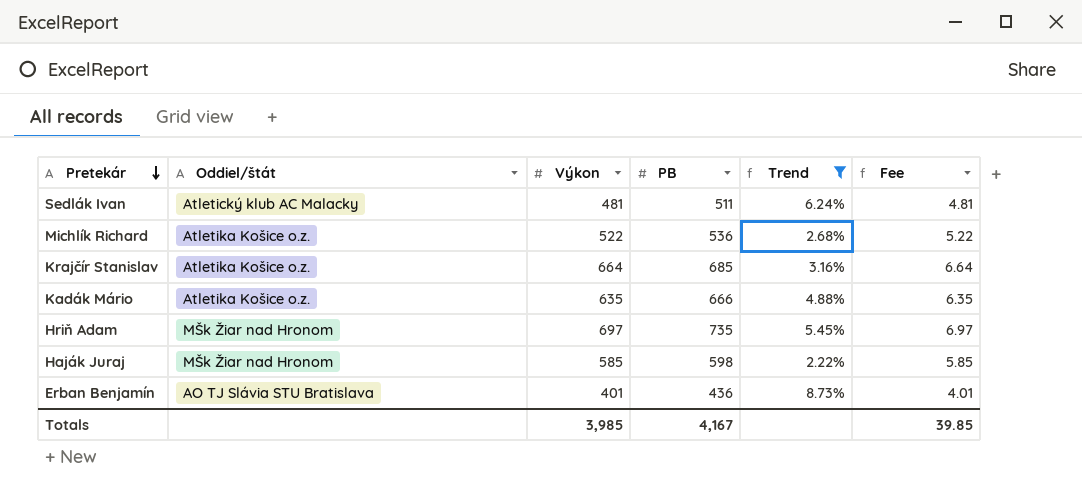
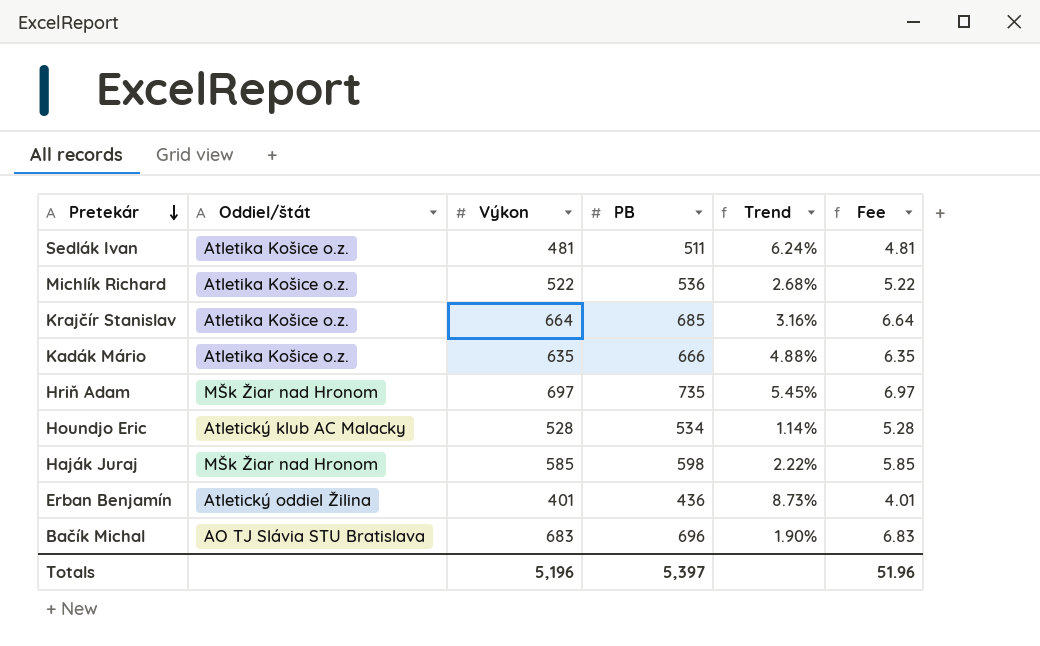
filter: Trend >= 2.22% -> none
Sedlák Ivan | Oddiel/štát: Atletický klub AC Malacky -> Atletika Košice o.z.
Erban Benjamín | Oddiel/štát: AO TJ Slávia STU Bratislava -> Atletický oddiel Žilina
Totals | Výkon: 3,985 -> 5,196
Totals | PB: 4,167 -> 5,397
Totals | Fee: 39.85 -> 51.96

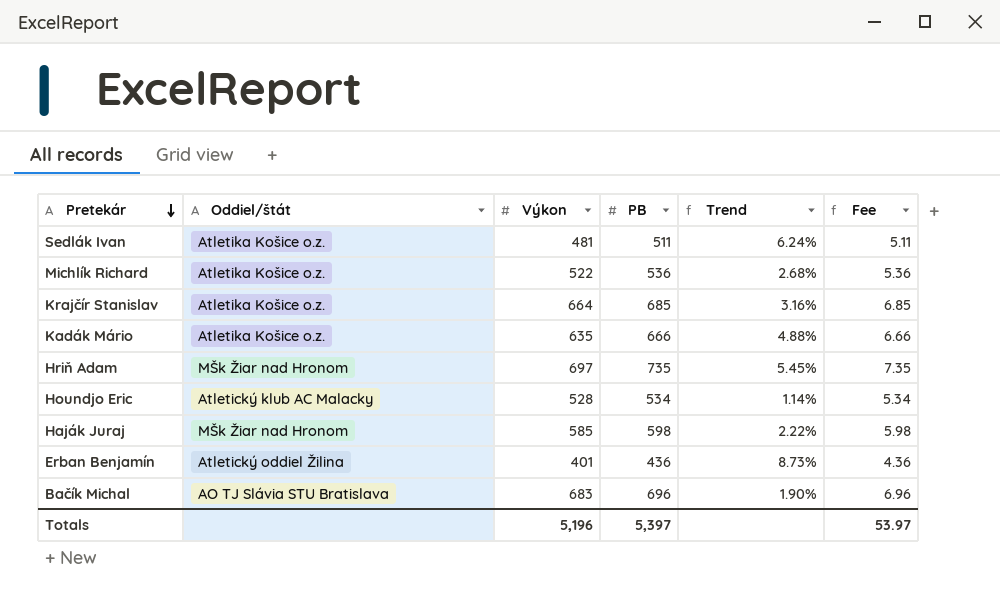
column Fee | formula: [Výkon] * 0.01 -> [PB] * 0.01
Totals | Fee: 51.96 -> 53.97

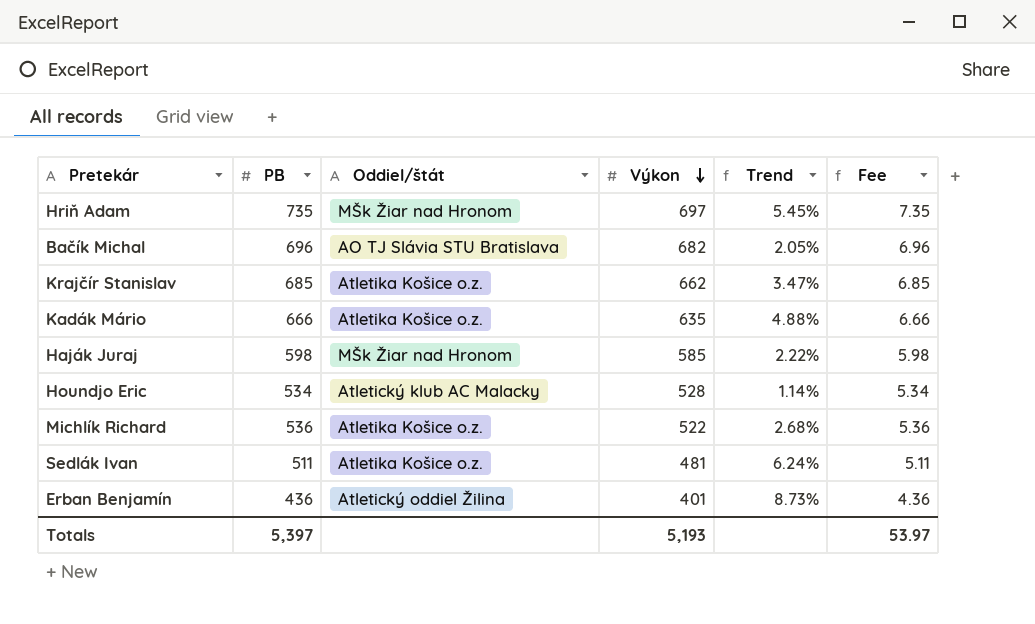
row order: Pretekár descending -> Výkon descending
column PB | position: 4 -> 2
Bačík Michal | Výkon: 683 -> 682
Bačík Michal | Trend: 1.90% -> 2.05%
Krajčír Stanislav | Výkon: 664 -> 662
Krajčír Stanislav | Trend: 3.16% -> 3.47%
Totals | Výkon: 5,196 -> 5,193

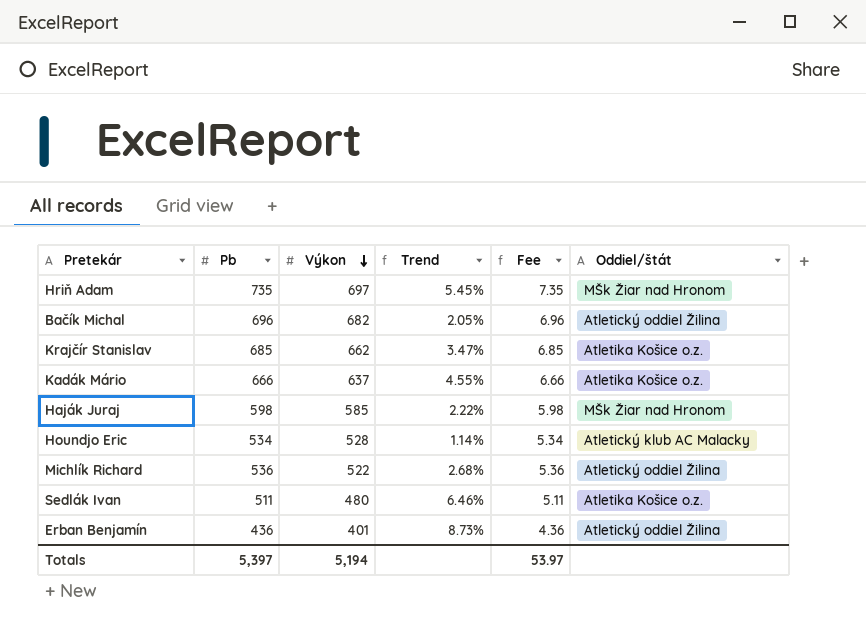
column name: PB -> Pb
column Oddiel/štát | position: 3 -> 6
Bačík Michal | Oddiel/štát: AO TJ Slávia STU Bratislava -> Atletický oddiel Žilina
Kadák Mário | Výkon: 635 -> 637
Kadák Mário | Trend: 4.88% -> 4.55%
Michlík Richard | Oddiel/štát: Atletika Košice o.z. -> Atletický oddiel Žilina
Sedlák Ivan | Výkon: 481 -> 480
Sedlák Ivan | Trend: 6.24% -> 6.46%
Totals | Výkon: 5,193 -> 5,194

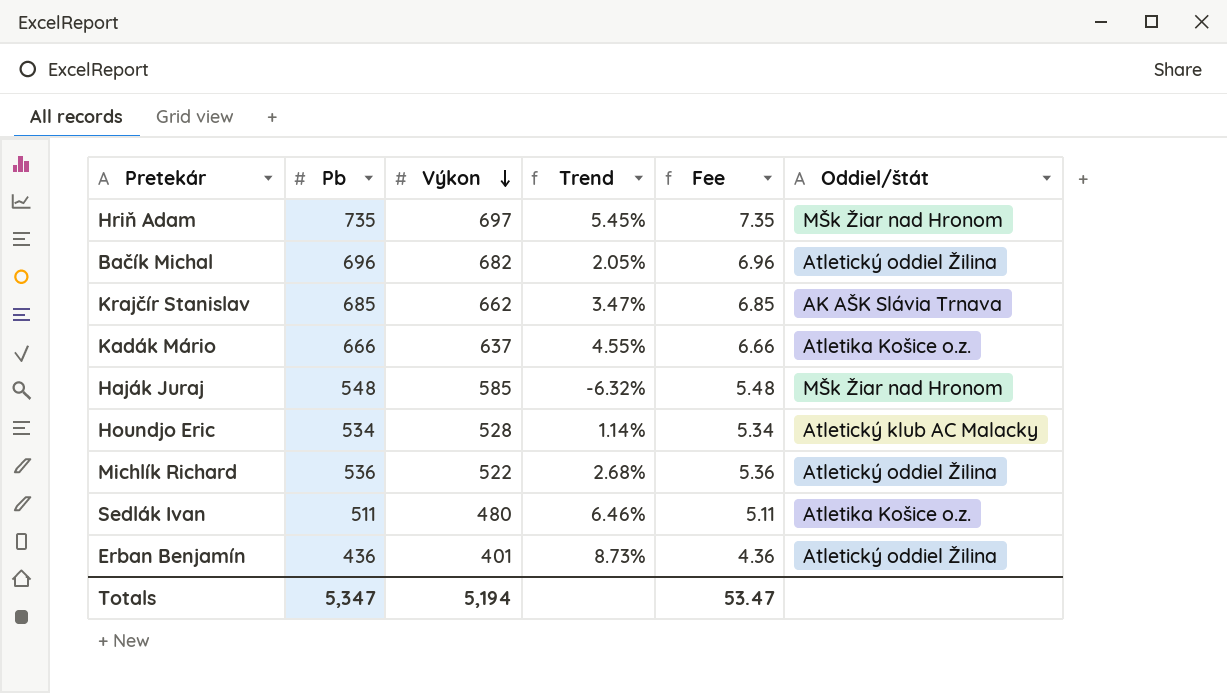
Krajčír Stanislav | Oddiel/štát: Atletika Košice o.z. -> AK AŠK Slávia Trnava
Haják Juraj | Pb: 598 -> 548
Haják Juraj | Trend: 2.22% -> -6.32%
Haják Juraj | Fee: 5.98 -> 5.48
Totals | Pb: 5,397 -> 5,347
Totals | Fee: 53.97 -> 53.47

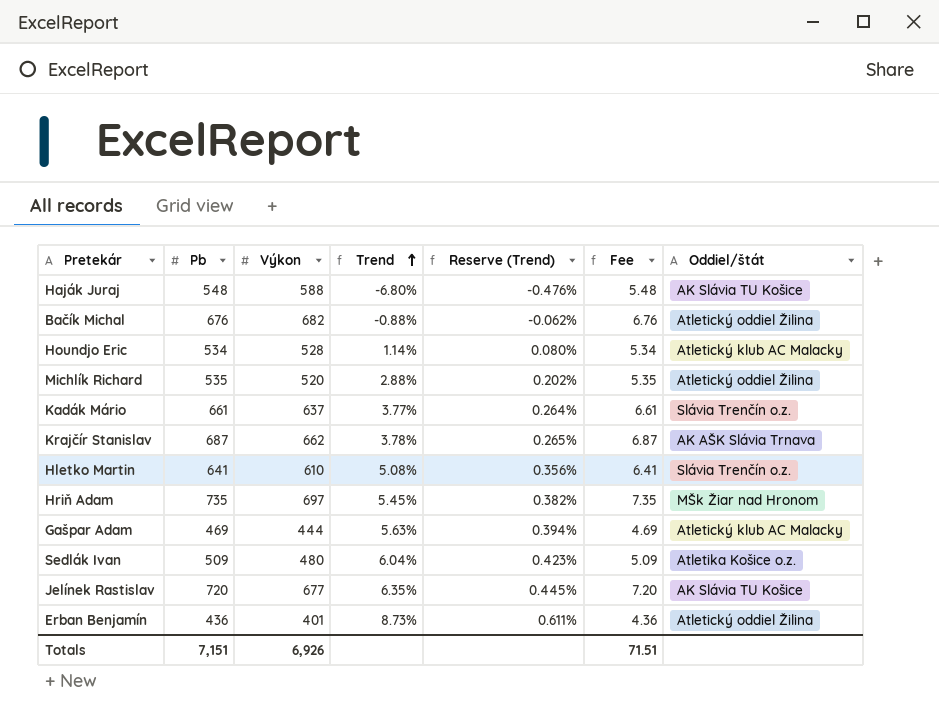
row order: Výkon descending -> Trend ascending
column Reserve (Trend) | formula: none -> [Trend] * 0.07
Haják Juraj | Výkon: 585 -> 588
Haják Juraj | Trend: -6.32% -> -6.80%
Haják Juraj | Oddiel/štát: MŠk Žiar nad Hronom -> AK Slávia TU Košice
Bačík Michal | Pb: 696 -> 676
Bačík Michal | Trend: 2.05% -> -0.88%
Bačík Michal | Fee: 6.96 -> 6.76
Michlík Richard | Pb: 536 -> 535
Michlík Richard | Výkon: 522 -> 520
Michlík Richard | Trend: 2.68% -> 2.88%
Michlík Richard | Fee: 5.36 -> 5.35
Kadák Mário | Pb: 666 -> 661
Kadák Mário | Trend: 4.55% -> 3.77%
Kadák Mário | Fee: 6.66 -> 6.61
Kadák Mário | Oddiel/štát: Atletika Košice o.z. -> Slávia Trenčín o.z.
Krajčír Stanislav | Pb: 685 -> 687
Krajčír Stanislav | Trend: 3.47% -> 3.78%
Krajčír Stanislav | Fee: 6.85 -> 6.87
row Hletko Martin: none -> 641 | 610 | 5.08% | 0.356% | 6.41 | Slávia Trenčín o.z.
row Gašpar Adam: none -> 469 | 444 | 5.63% | 0.394% | 4.69 | Atletický klub AC Malacky
Sedlák Ivan | Pb: 511 -> 509
Sedlák Ivan | Trend: 6.46% -> 6.04%
Sedlák Ivan | Fee: 5.11 -> 5.09
row Jelínek Rastislav: none -> 720 | 677 | 6.35% | 0.445% | 7.20 | AK Slávia TU Košice
Totals | Pb: 5,347 -> 7,151
Totals | Výkon: 5,194 -> 6,926
Totals | Fee: 53.47 -> 71.51

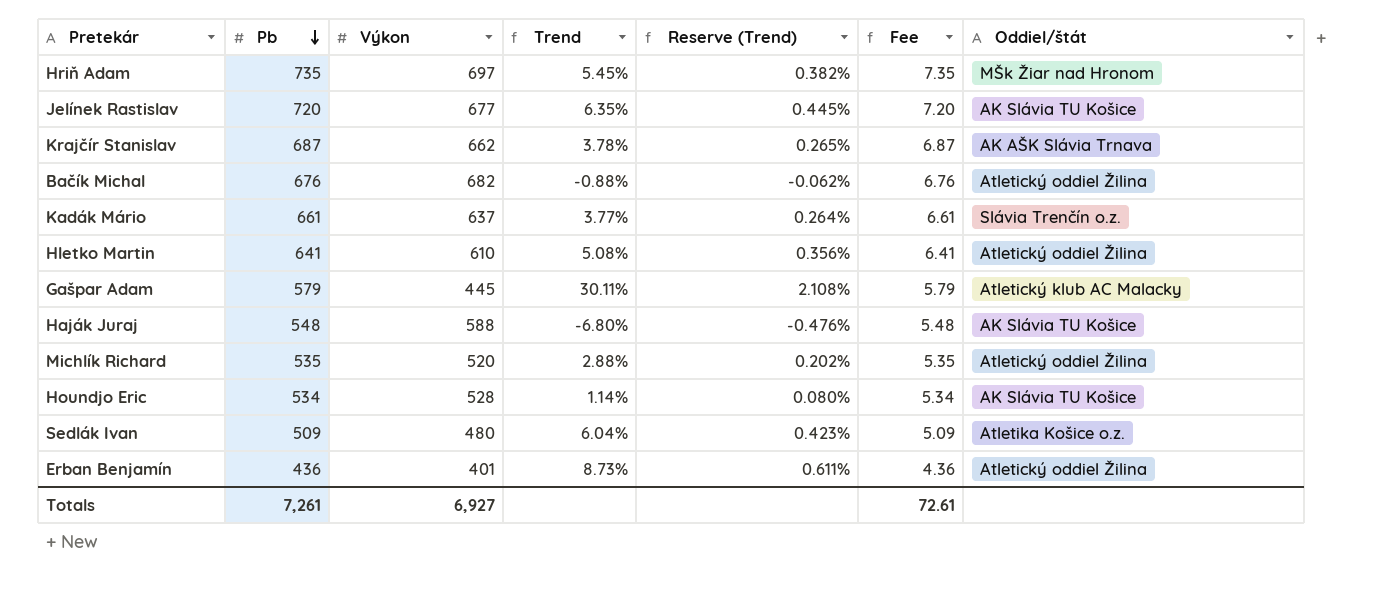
row order: Trend ascending -> Pb descending
Hletko Martin | Oddiel/štát: Slávia Trenčín o.z. -> Atletický oddiel Žilina
Gašpar Adam | Pb: 469 -> 579
Gašpar Adam | Výkon: 444 -> 445
Gašpar Adam | Trend: 5.63% -> 30.11%
Gašpar Adam | Reserve (Trend): 0.394% -> 2.108%
Gašpar Adam | Fee: 4.69 -> 5.79
Houndjo Eric | Oddiel/štát: Atletický klub AC Malacky -> AK Slávia TU Košice
Totals | Pb: 7,151 -> 7,261
Totals | Výkon: 6,926 -> 6,927
Totals | Fee: 71.51 -> 72.61

